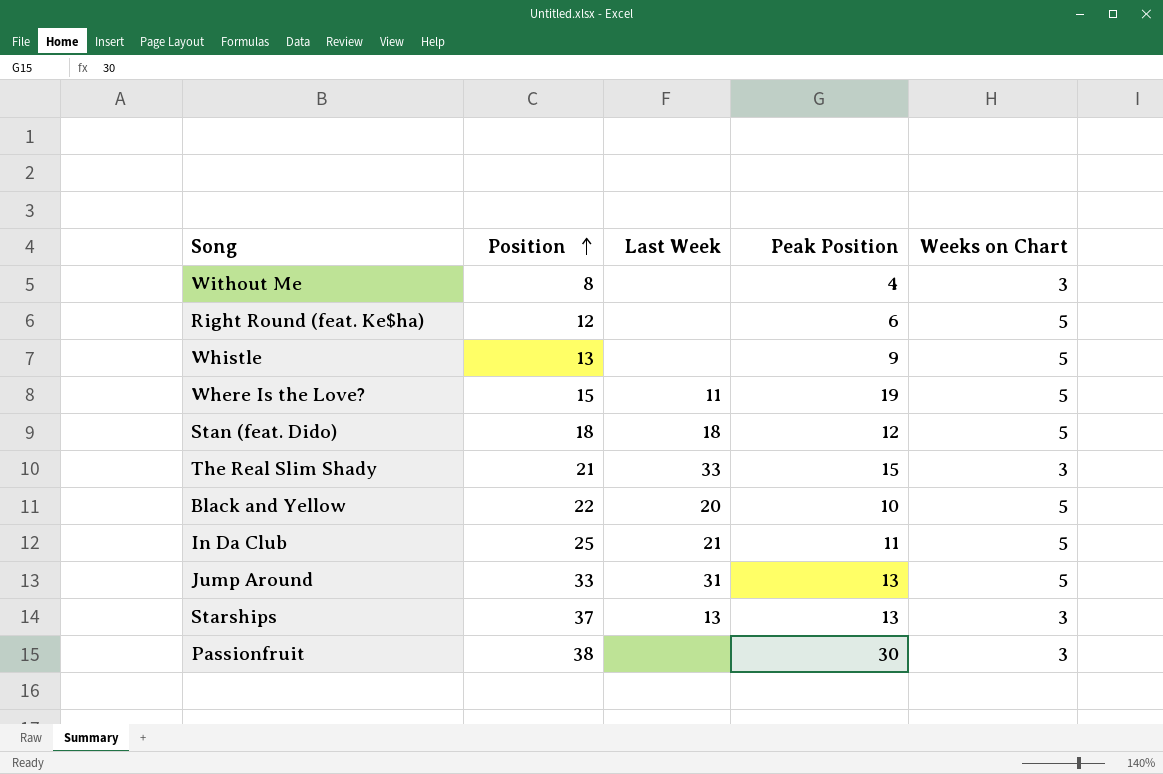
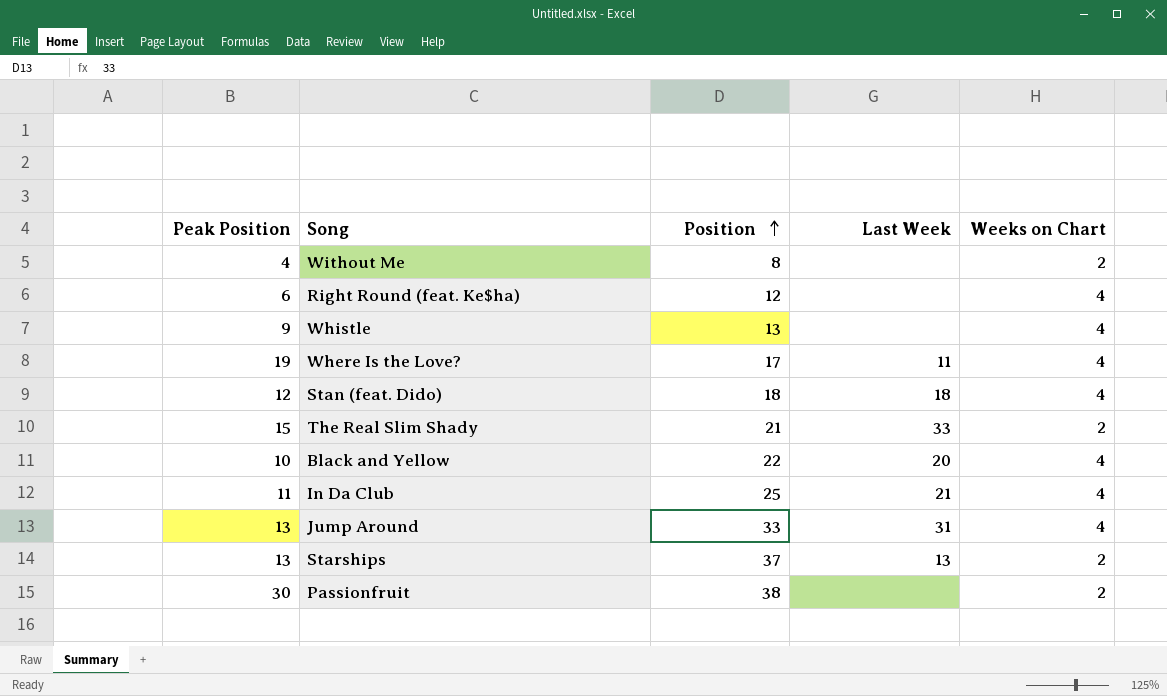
column Peak Position | position: 4 -> 1
Without Me | Weeks on Chart: 3 -> 2
Right Round (feat. Ke$ha) | Weeks on Chart: 5 -> 4
Whistle | Weeks on Chart: 5 -> 4
Where Is the Love? | Position: 15 -> 17
Where Is the Love? | Weeks on Chart: 5 -> 4
Stan (feat. Dido) | Weeks on Chart: 5 -> 4
The Real Slim Shady | Weeks on Chart: 3 -> 2
Black and Yellow | Weeks on Chart: 5 -> 4
In Da Club | Weeks on Chart: 5 -> 4
Jump Around | Weeks on Chart: 5 -> 4
Starships | Weeks on Chart: 3 -> 2
Passionfruit | Weeks on Chart: 3 -> 2

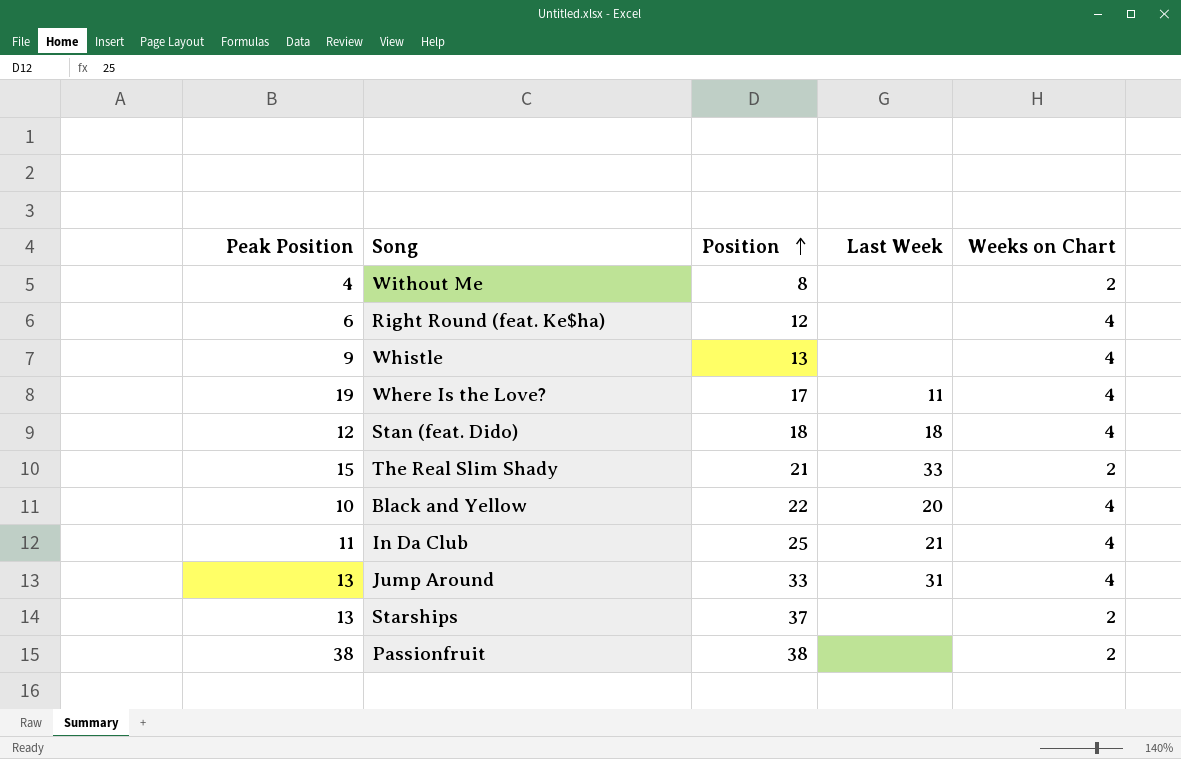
Starships | Last Week: 13 -> none
Passionfruit | Peak Position: 30 -> 38

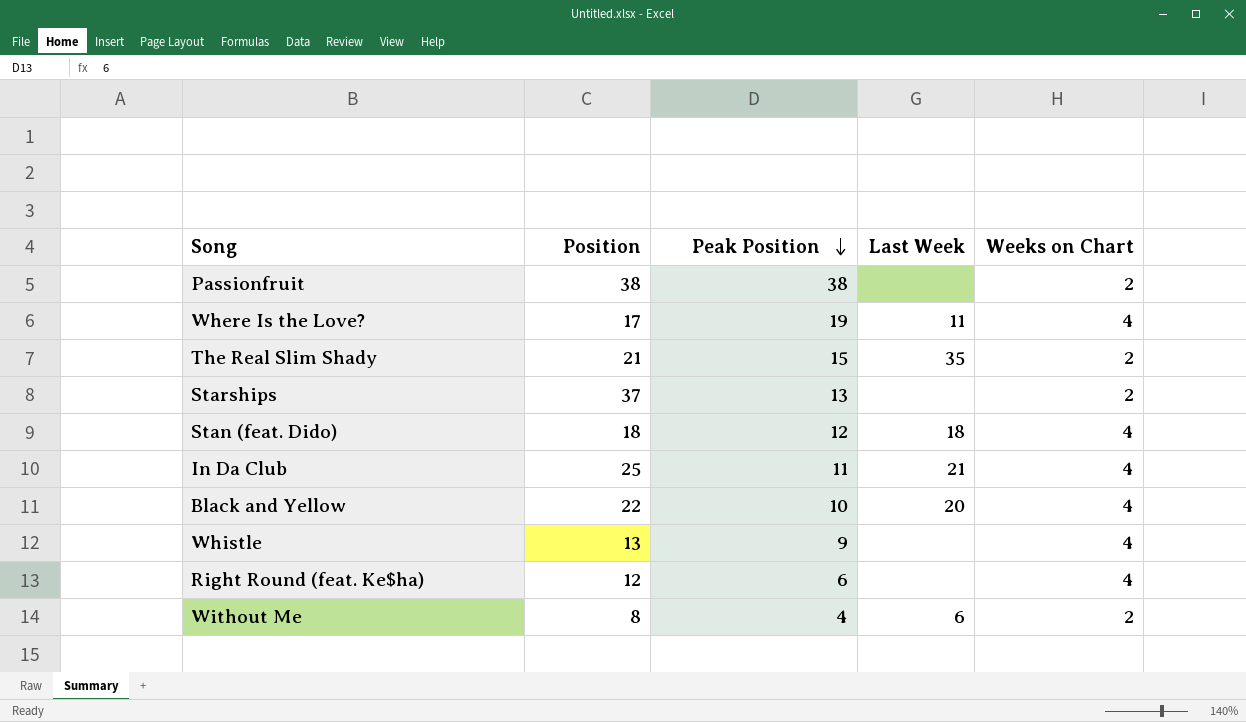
row order: Position ascending -> Peak Position descending
column Peak Position | position: 1 -> 3
row Jump Around: 13 | 33 | 31 | 4 -> none
The Real Slim Shady | Last Week: 33 -> 35
Without Me | Last Week: none -> 6

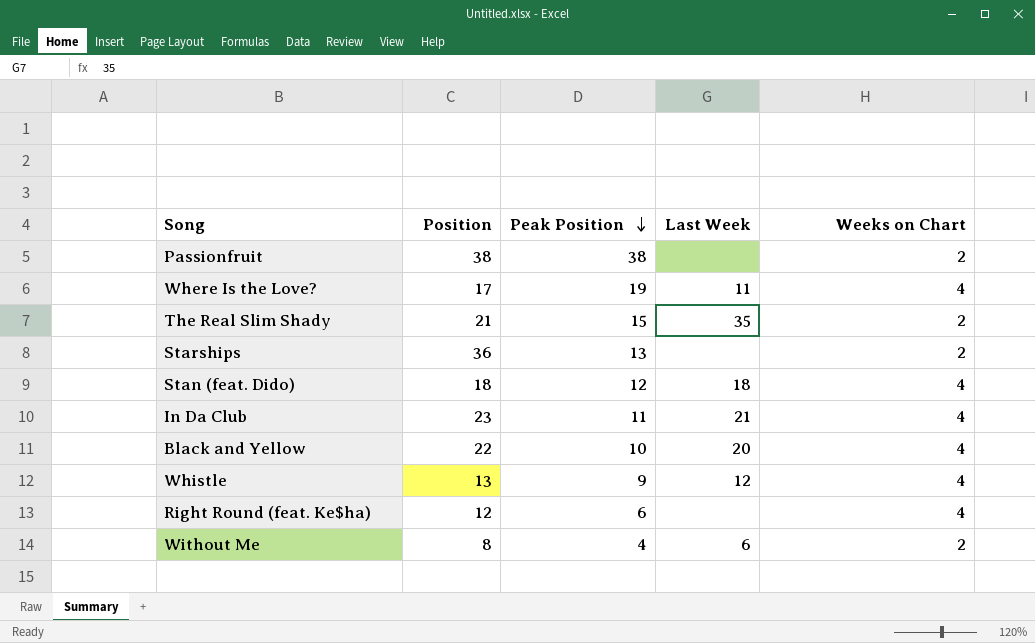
Starships | Position: 37 -> 36
In Da Club | Position: 25 -> 23
Whistle | Last Week: none -> 12

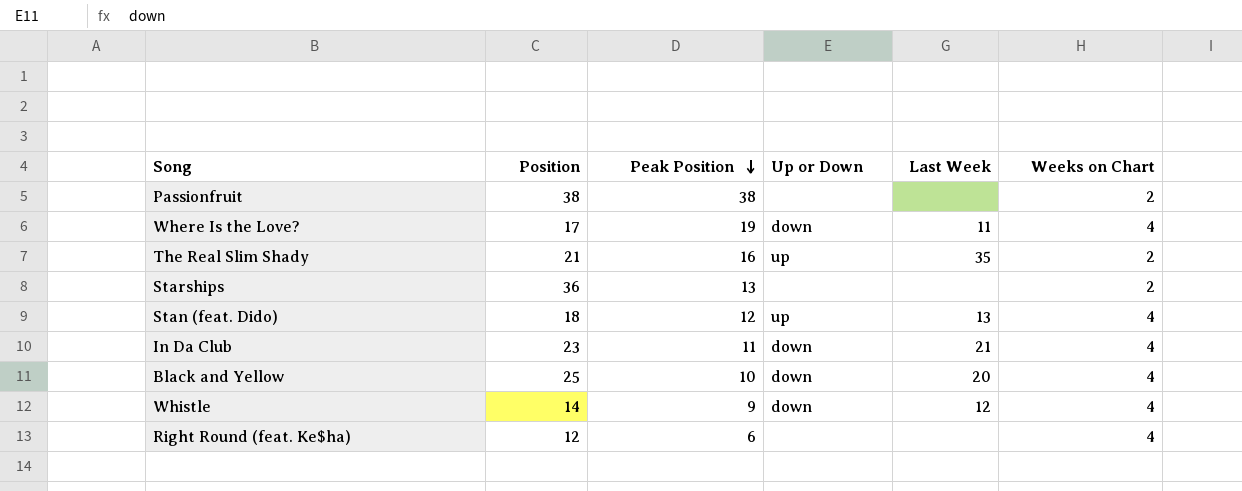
column Up or Down | position: none -> 4
row Without Me: 8 | 4 | 6 | 2 -> none
The Real Slim Shady | Peak Position: 15 -> 16
Stan (feat. Dido) | Last Week: 18 -> 13
Black and Yellow | Position: 22 -> 25
Whistle | Position: 13 -> 14

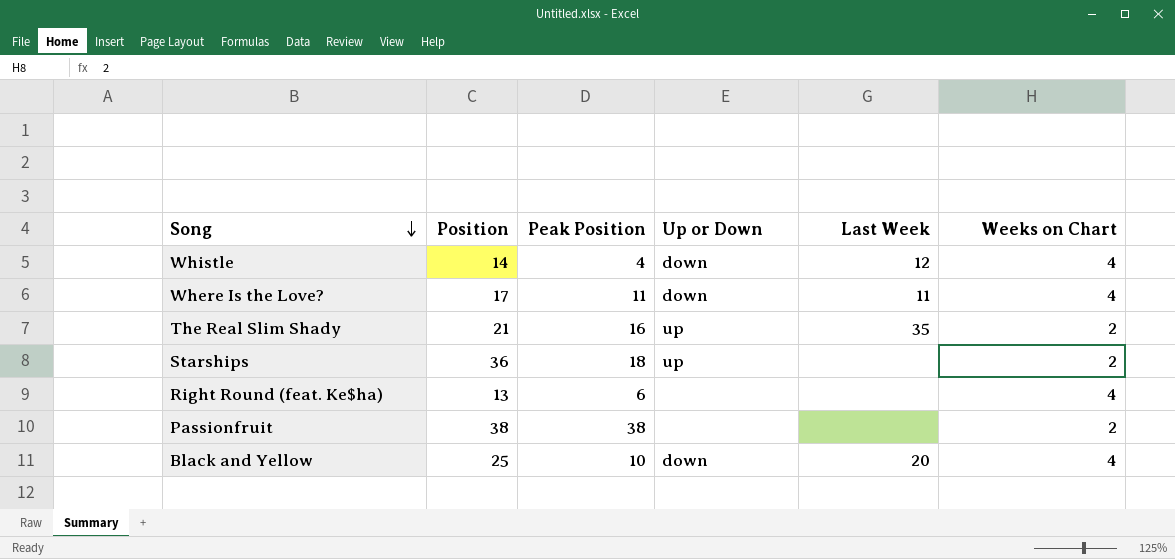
row order: Peak Position descending -> Song descending
row Stan (feat. Dido): 18 | 12 | up | 13 | 4 -> none
row In Da Club: 23 | 11 | down | 21 | 4 -> none
Whistle | Peak Position: 9 -> 4
Where Is the Love? | Peak Position: 19 -> 11
Starships | Peak Position: 13 -> 18
Starships | Up or Down: none -> up
Right Round (feat. Ke$ha) | Position: 12 -> 13

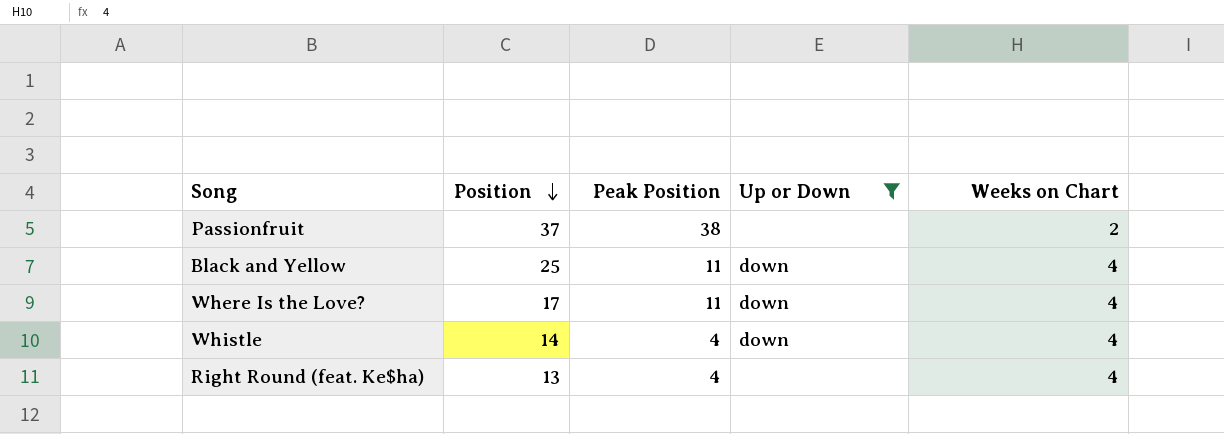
filter: none -> Up or Down != up
row order: Song descending -> Position descending
column Last Week | position: 5 -> none
Passionfruit | Position: 38 -> 37
Black and Yellow | Peak Position: 10 -> 11
Right Round (feat. Ke$ha) | Peak Position: 6 -> 4

